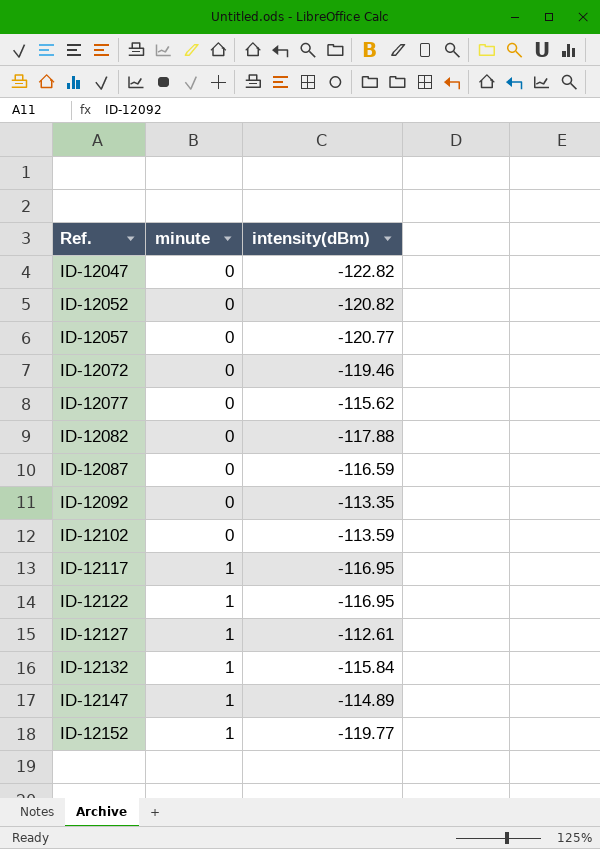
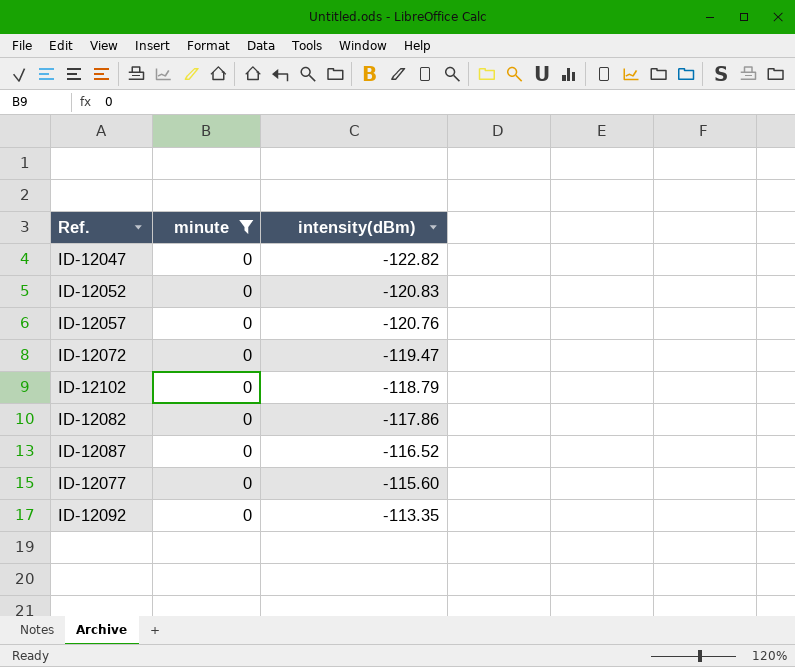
filter: none -> minute = 0
row order: Ref. ascending -> intensity(dBm) ascending
ID-12052 | intensity(dBm): -120.82 -> -120.83
ID-12057 | intensity(dBm): -120.77 -> -120.76
ID-12072 | intensity(dBm): -119.46 -> -119.47
ID-12102 | intensity(dBm): -113.59 -> -118.79
ID-12082 | intensity(dBm): -117.88 -> -117.86
ID-12087 | intensity(dBm): -116.59 -> -116.52
ID-12077 | intensity(dBm): -115.62 -> -115.60

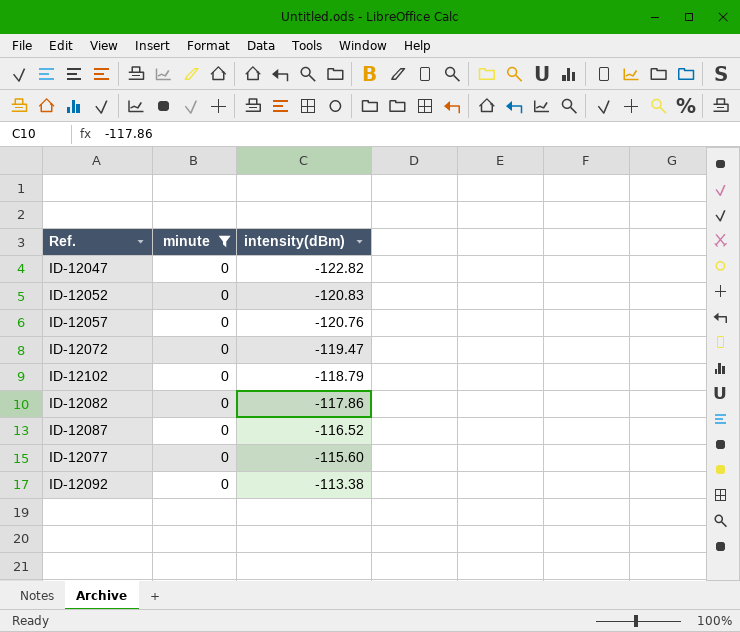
ID-12092 | intensity(dBm): -113.35 -> -113.38

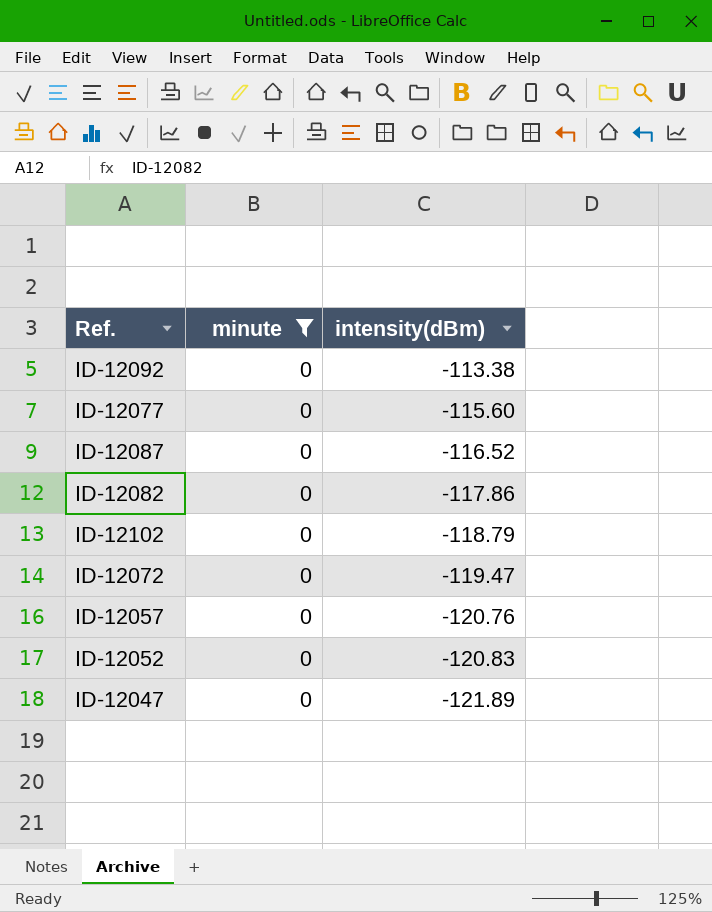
row order: intensity(dBm) ascending -> intensity(dBm) descending
ID-12047 | intensity(dBm): -122.82 -> -121.89

